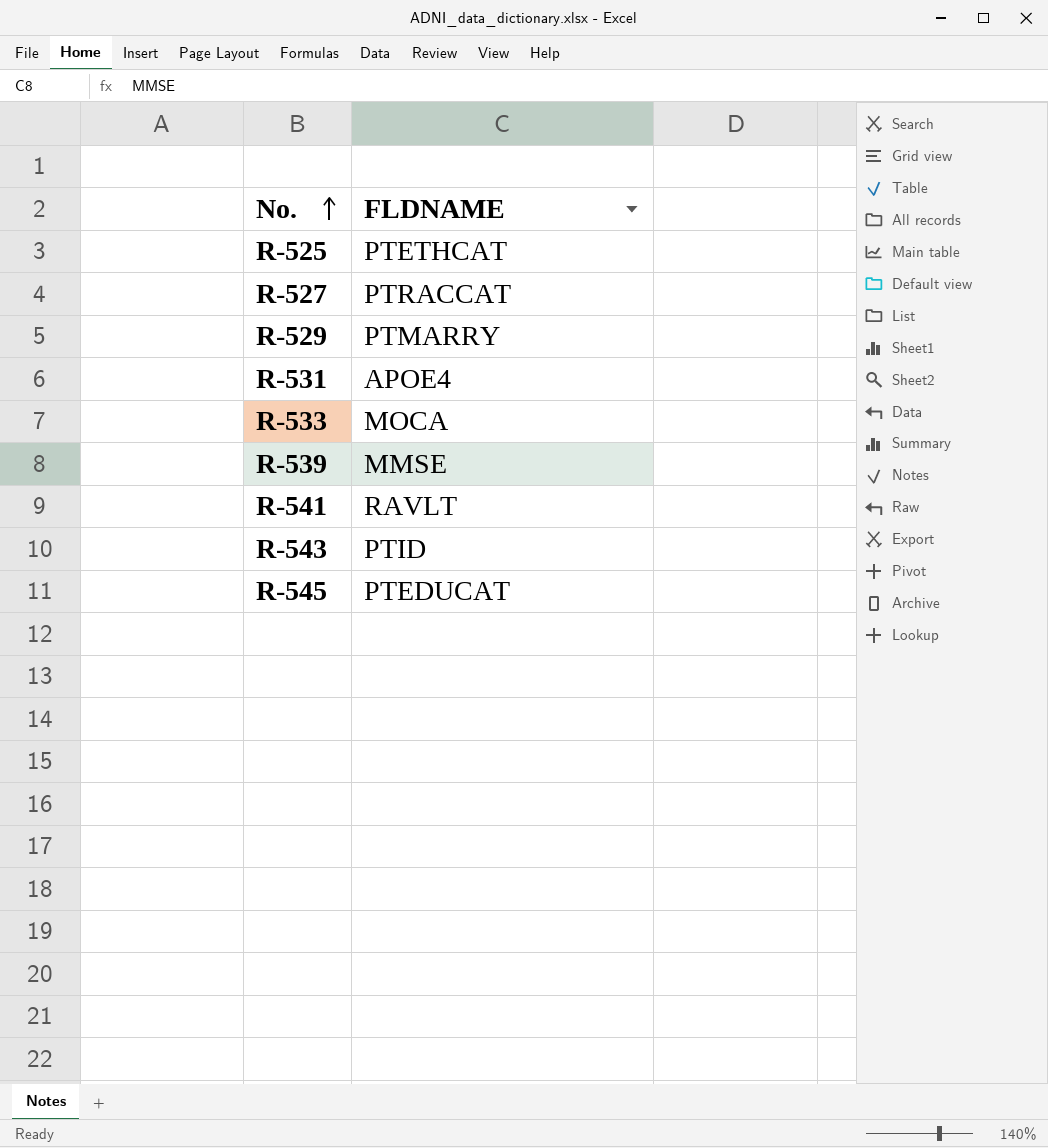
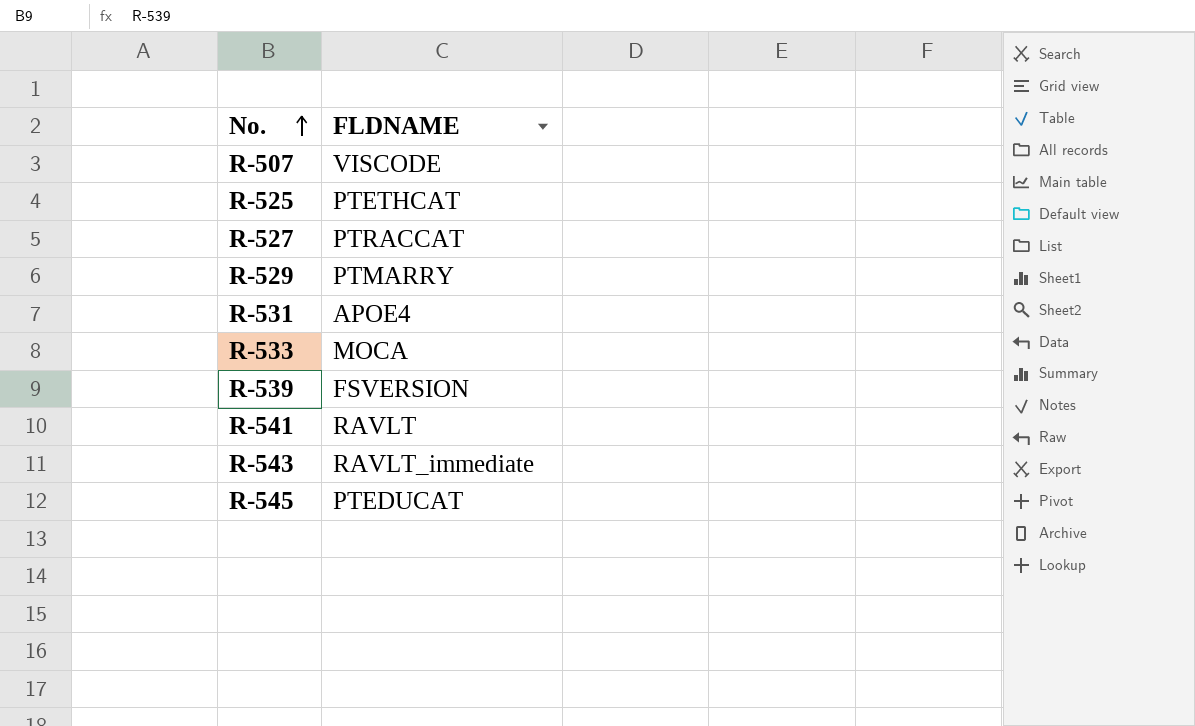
row R-507: none -> VISCODE
R-539 | FLDNAME: MMSE -> FSVERSION
R-543 | FLDNAME: PTID -> RAVLT_immediate

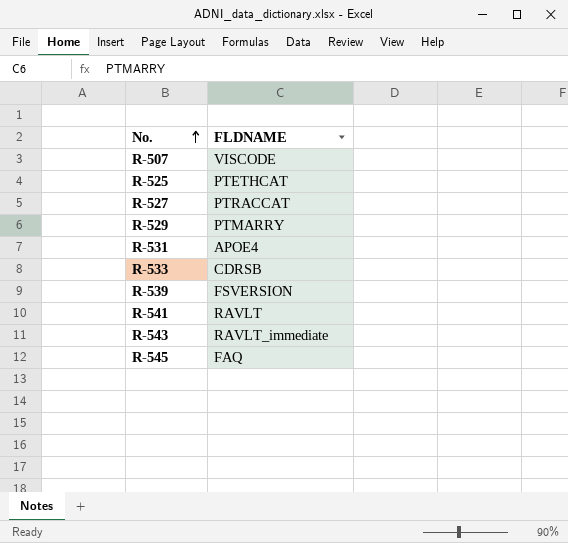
R-533 | FLDNAME: MOCA -> CDRSB
R-545 | FLDNAME: PTEDUCAT -> FAQ

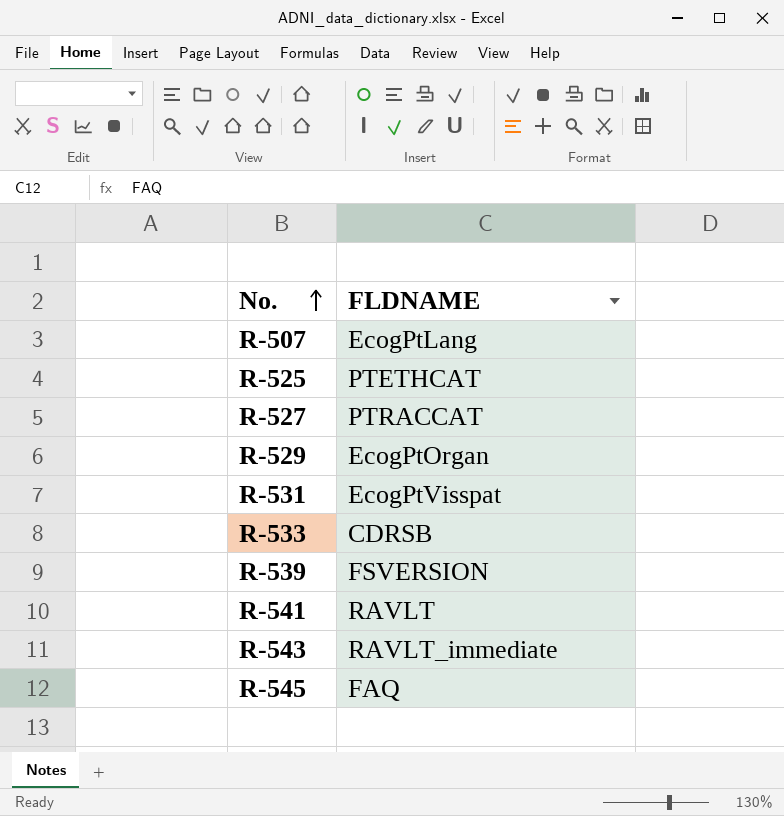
R-507 | FLDNAME: VISCODE -> EcogPtLang
R-529 | FLDNAME: PTMARRY -> EcogPtOrgan
R-531 | FLDNAME: APOE4 -> EcogPtVisspat

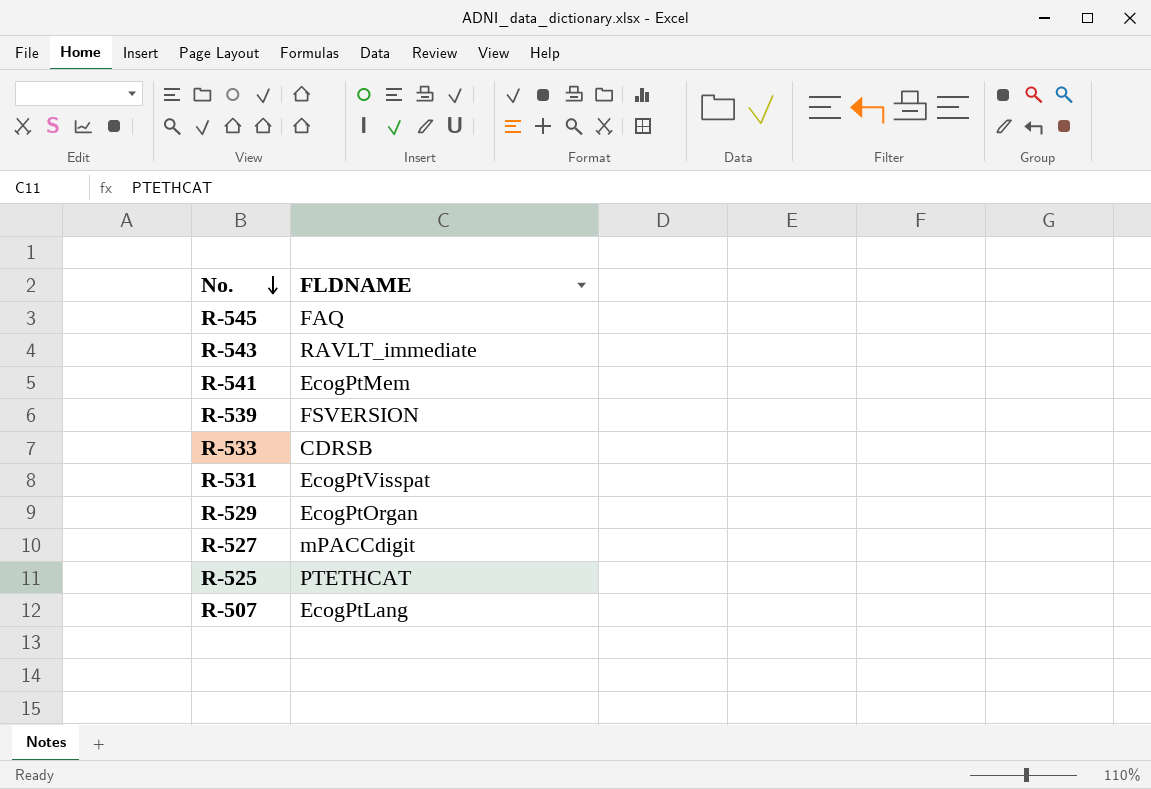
row order: No. ascending -> No. descending
R-541 | FLDNAME: RAVLT -> EcogPtMem
R-527 | FLDNAME: PTRACCAT -> mPACCdigit

